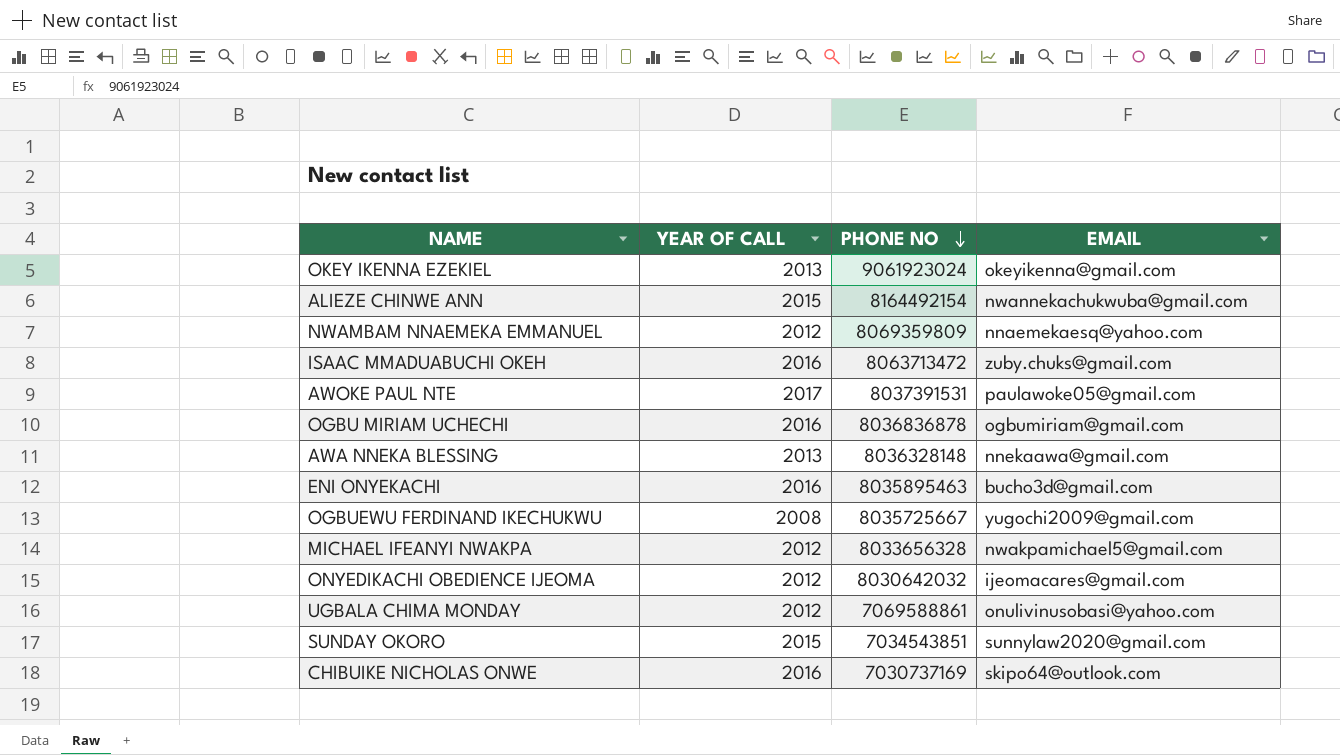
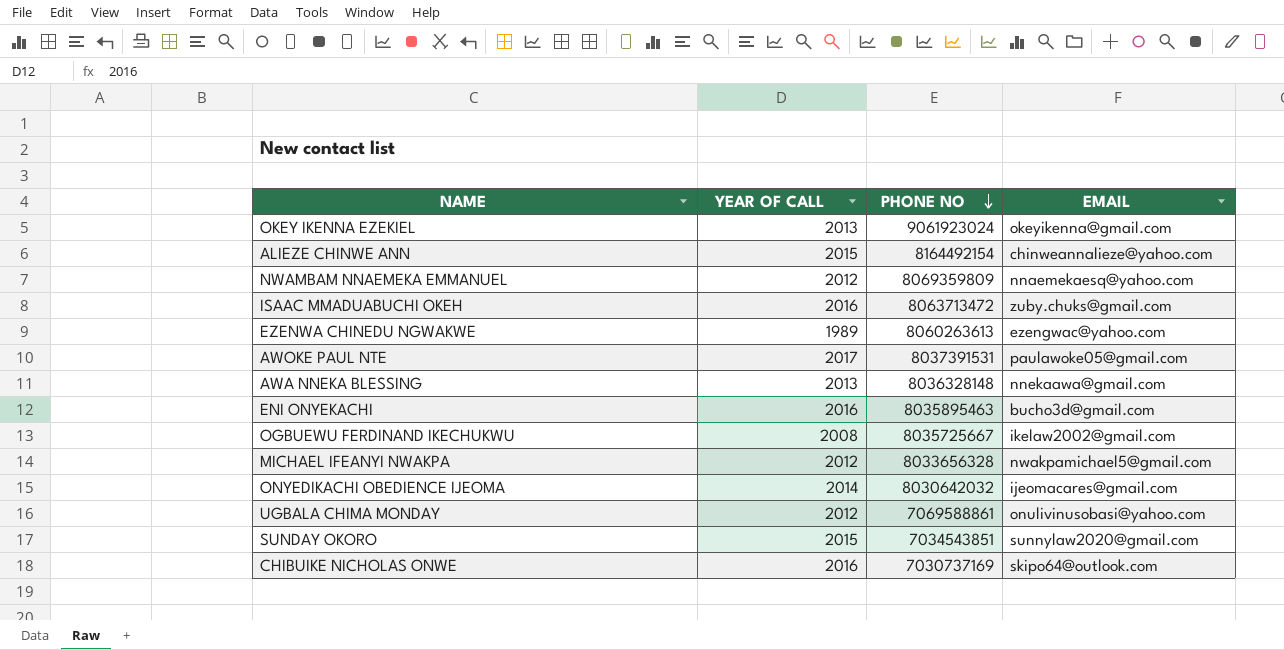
row OGBU MIRIAM UCHECHI: 2016 | 8036836878 | ogbumiriam@gmail.com -> none
ALIEZE CHINWE ANN | EMAIL: nwannekachukwuba@gmail.com -> chinweannalieze@yahoo.com
row EZENWA CHINEDU NGWAKWE: none -> 1989 | 8060263613 | ezengwac@yahoo.com
OGBUEWU FERDINAND IKECHUKWU | EMAIL: yugochi2009@gmail.com -> ikelaw2002@gmail.com
ONYEDIKACHI OBEDIENCE IJEOMA | YEAR OF CALL: 2012 -> 2014

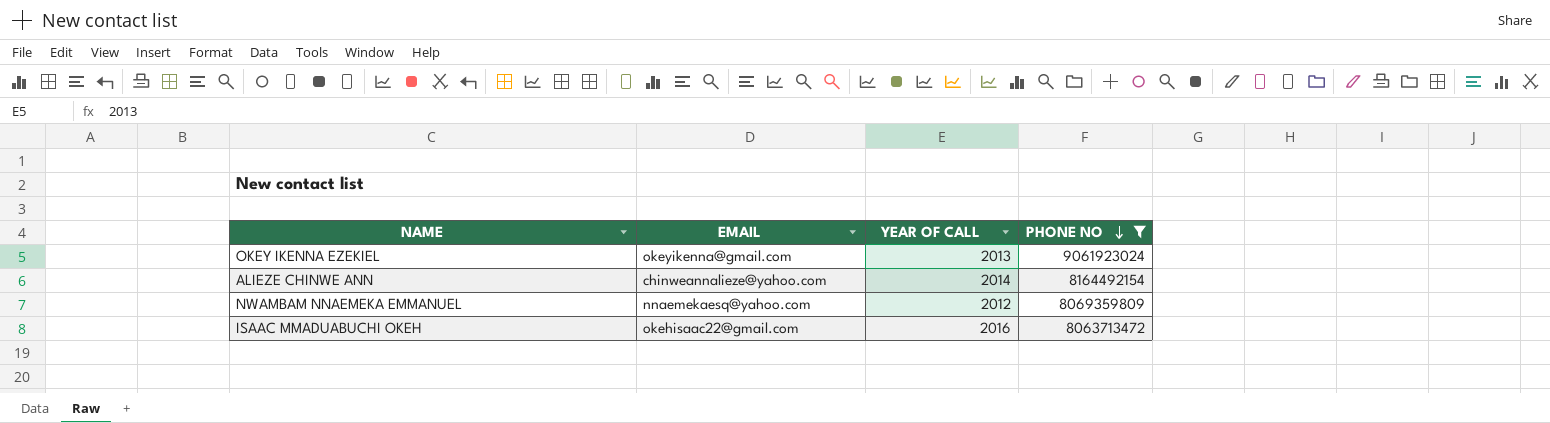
filter: none -> PHONE NO >= 8063713472
column EMAIL | position: 4 -> 2
ALIEZE CHINWE ANN | YEAR OF CALL: 2015 -> 2014
ISAAC MMADUABUCHI OKEH | EMAIL: zuby.chuks@gmail.com -> okehisaac22@gmail.com

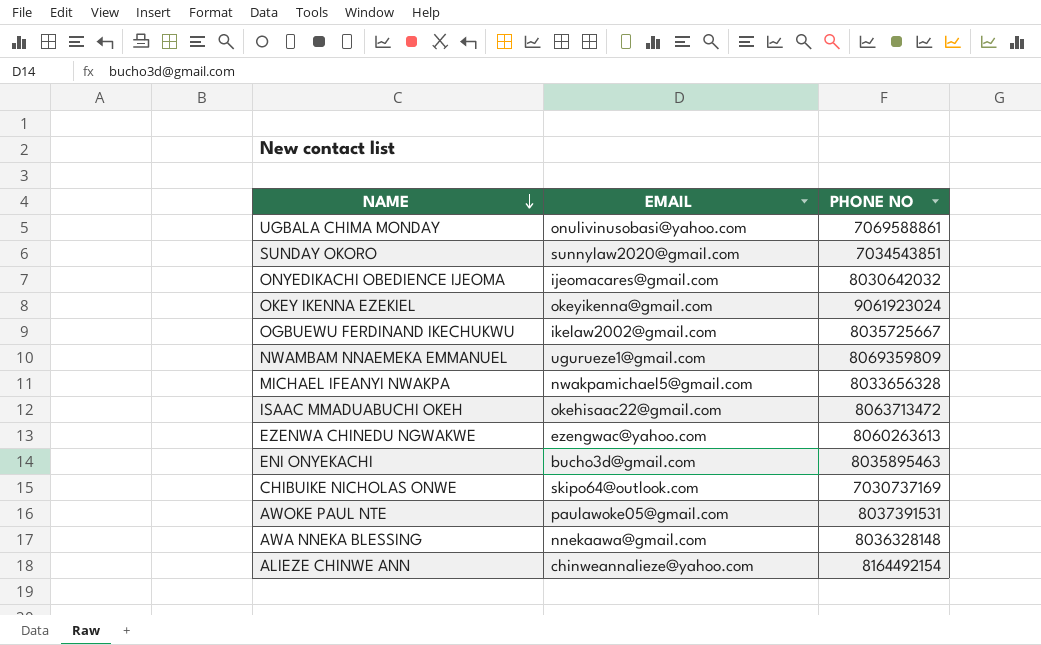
filter: PHONE NO >= 8063713472 -> none
row order: PHONE NO descending -> NAME descending
column YEAR OF CALL | position: 3 -> none
NWAMBAM NNAEMEKA EMMANUEL | EMAIL: nnaemekaesq@yahoo.com -> ugurueze1@gmail.com

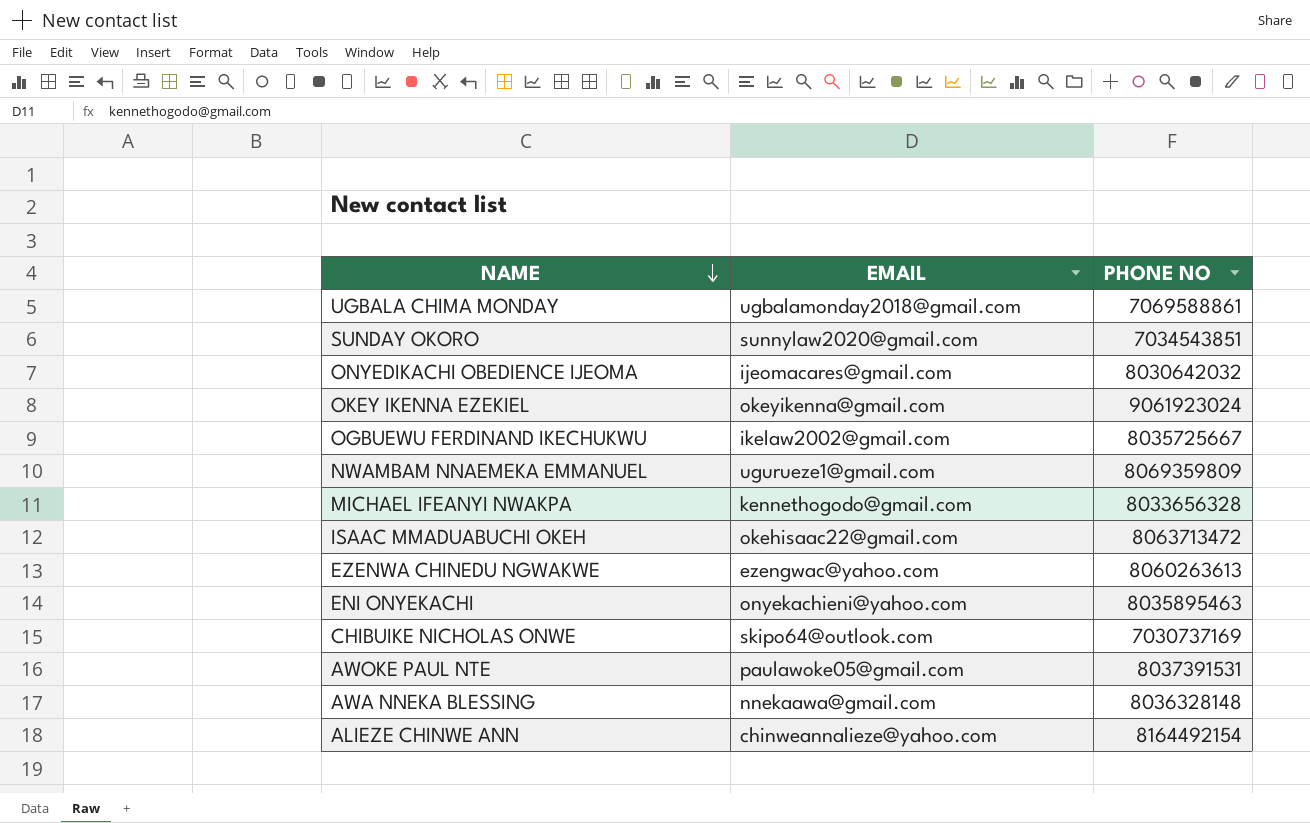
UGBALA CHIMA MONDAY | EMAIL: onulivinusobasi@yahoo.com -> ugbalamonday2018@gmail.com
MICHAEL IFEANYI NWAKPA | EMAIL: nwakpamichael5@gmail.com -> kennethogodo@gmail.com
ENI ONYEKACHI | EMAIL: bucho3d@gmail.com -> onyekachieni@yahoo.com

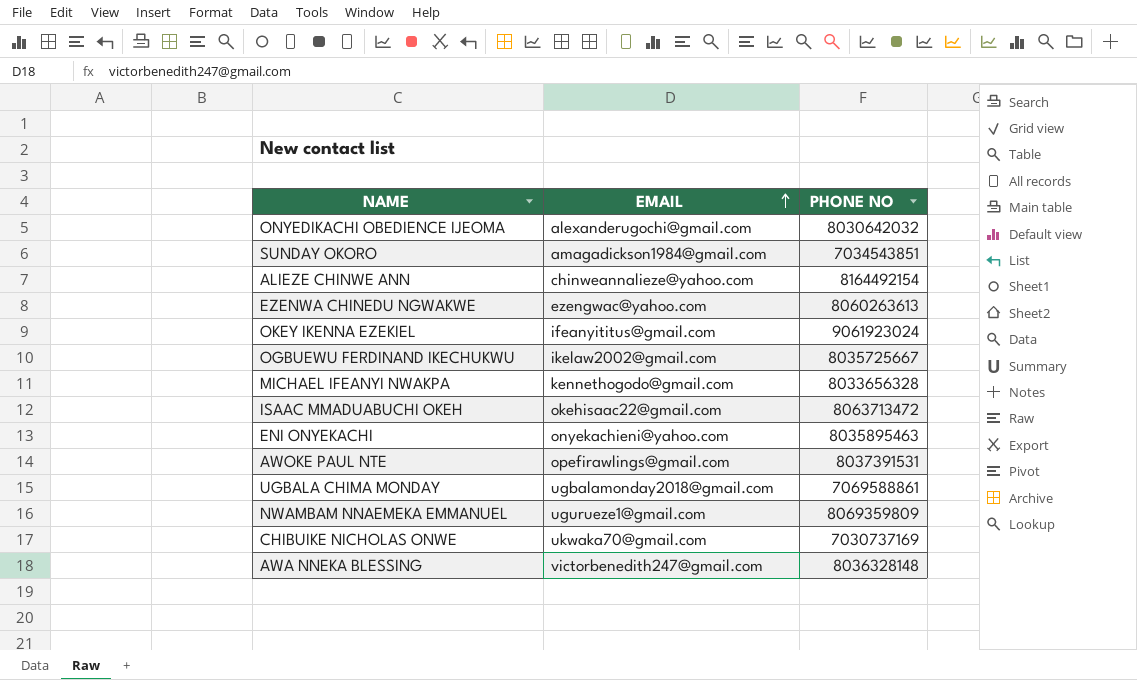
row order: NAME descending -> EMAIL ascending
ONYEDIKACHI OBEDIENCE IJEOMA | EMAIL: ijeomacares@gmail.com -> alexanderugochi@gmail.com
SUNDAY OKORO | EMAIL: sunnylaw2020@gmail.com -> amagadickson1984@gmail.com
OKEY IKENNA EZEKIEL | EMAIL: okeyikenna@gmail.com -> ifeanyititus@gmail.com
AWOKE PAUL NTE | EMAIL: paulawoke05@gmail.com -> opefirawlings@gmail.com
CHIBUIKE NICHOLAS ONWE | EMAIL: skipo64@outlook.com -> ukwaka70@gmail.com
AWA NNEKA BLESSING | EMAIL: nnekaawa@gmail.com -> victorbenedith247@gmail.com

